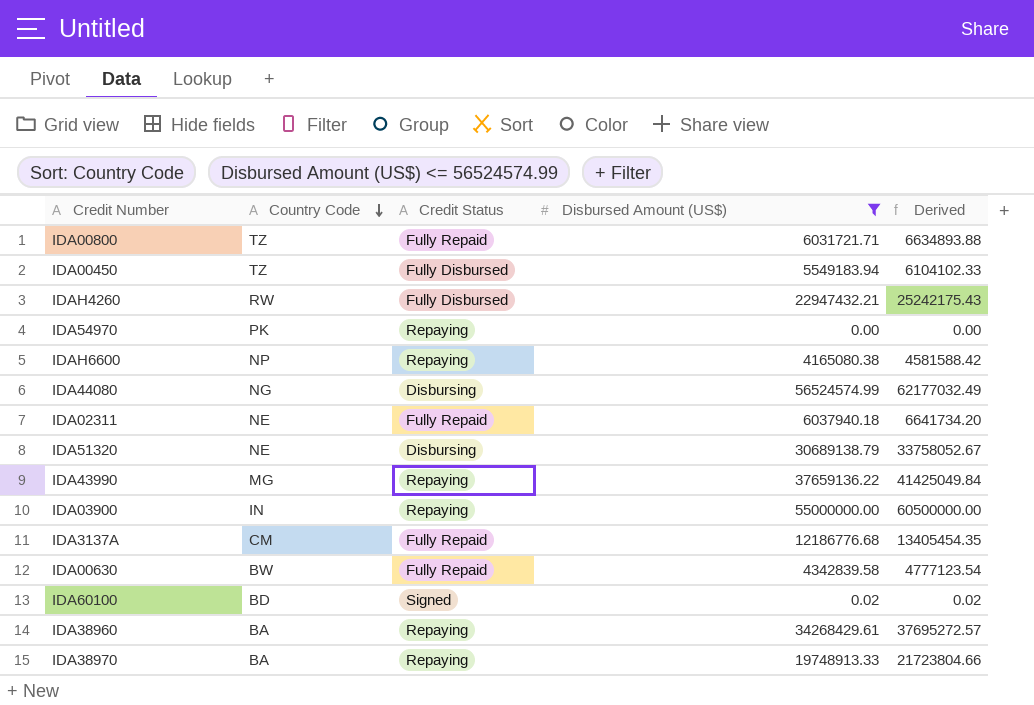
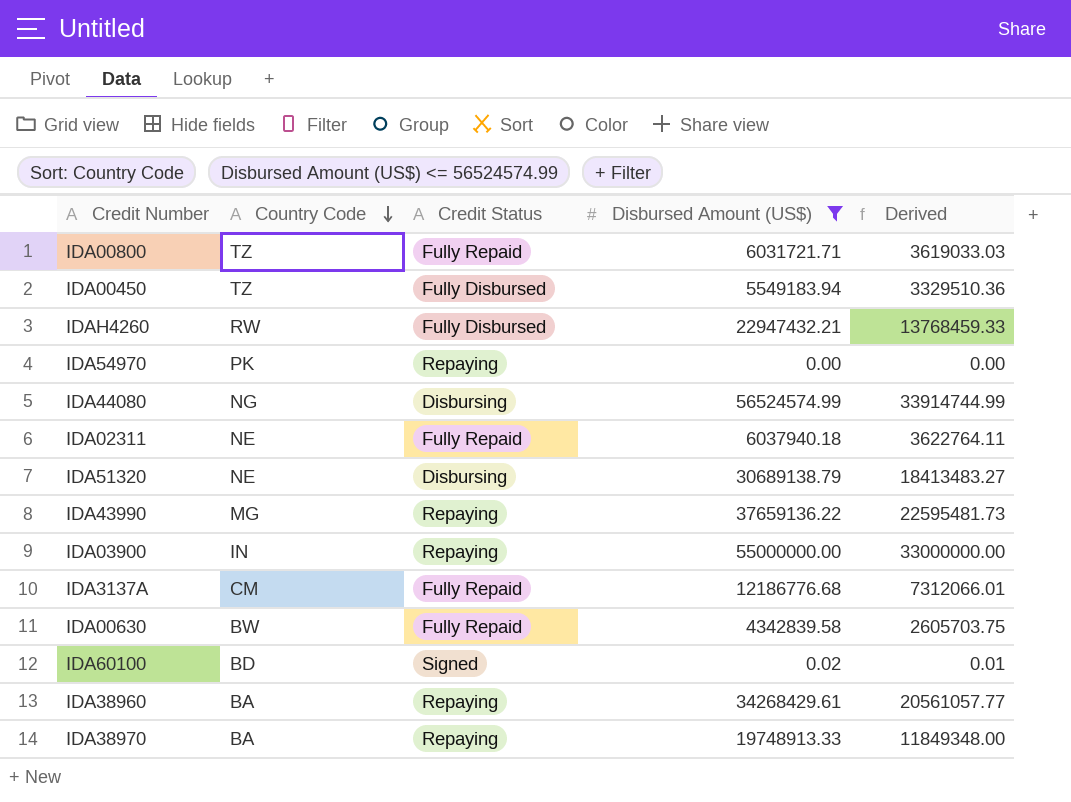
column Derived | formula: [Disbursed Amount (US$)] * 1.1 -> [Disbursed Amount (US$)] * 0.6
row IDAH6600: NP | Repaying | 4165080.38 | 4581588.42 -> none

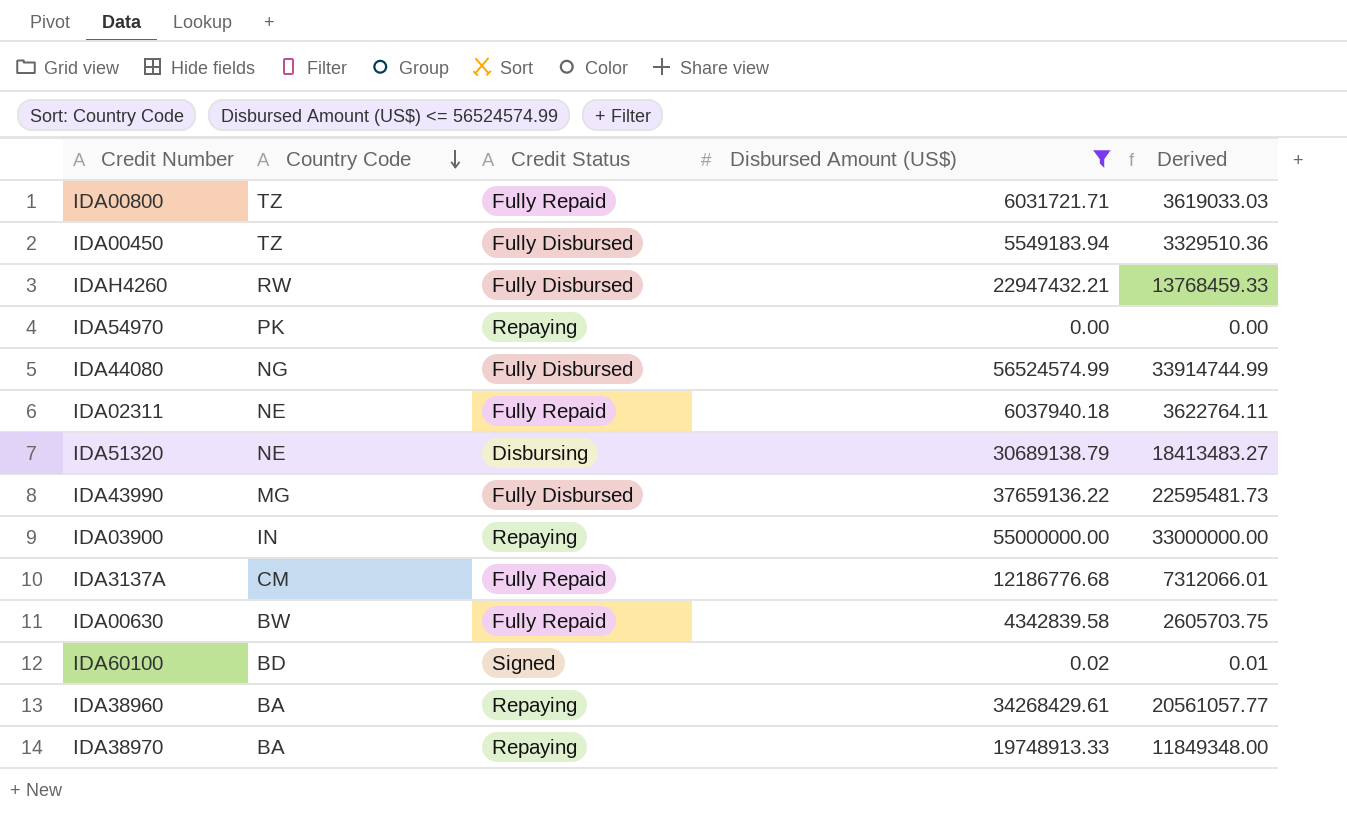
IDA44080 | Credit Status: Disbursing -> Fully Disbursed
IDA43990 | Credit Status: Repaying -> Fully Disbursed

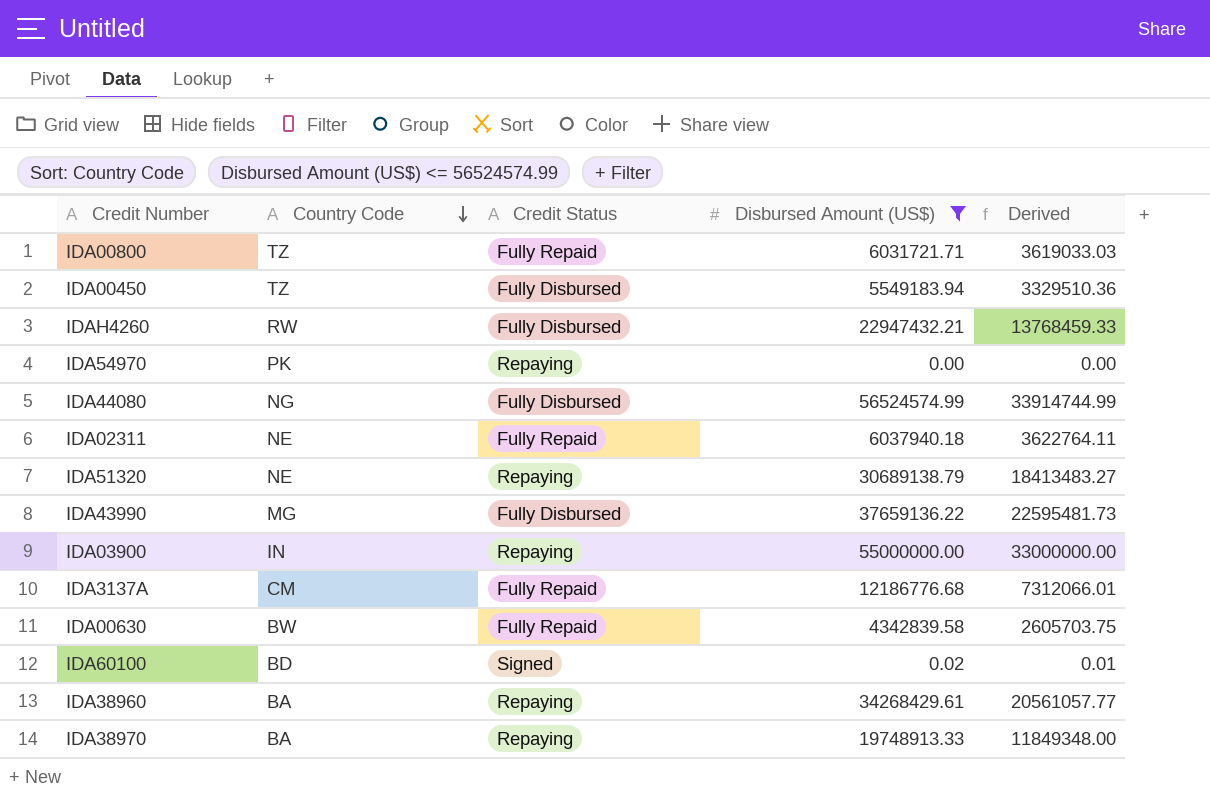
IDA51320 | Credit Status: Disbursing -> Repaying

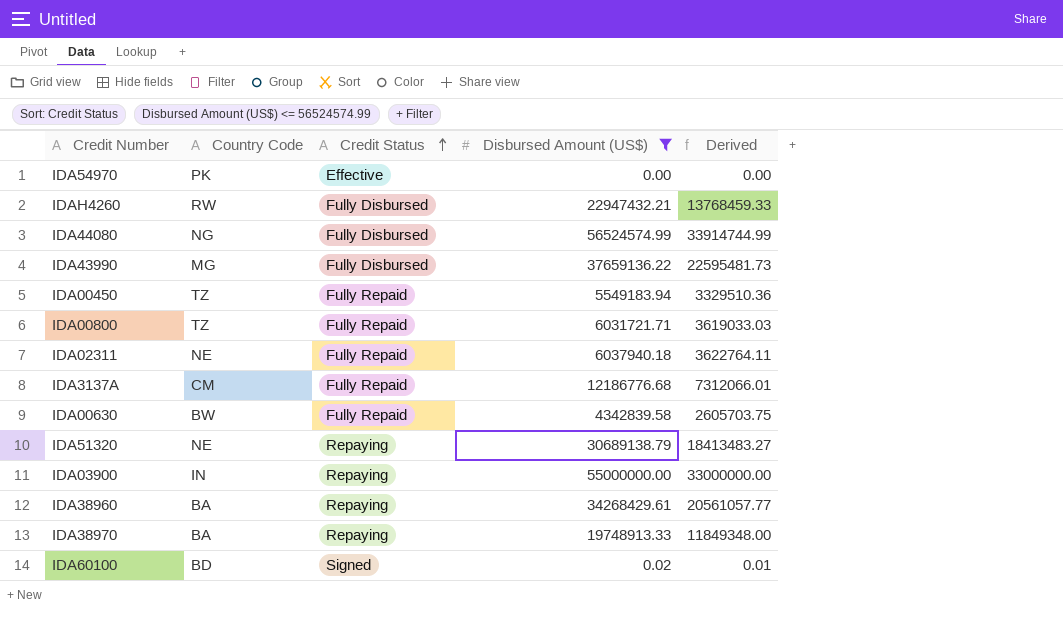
row order: Country Code descending -> Credit Status ascending
IDA54970 | Credit Status: Repaying -> Effective
IDA00450 | Credit Status: Fully Disbursed -> Fully Repaid

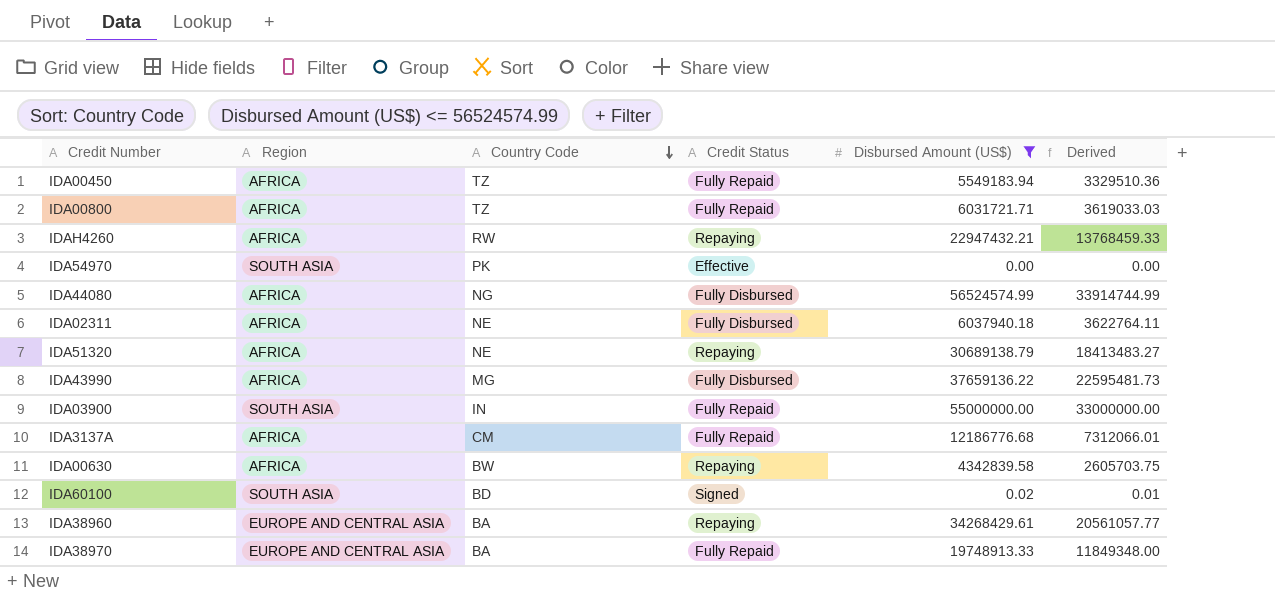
row order: Credit Status ascending -> Country Code descending
column Region | position: none -> 2
IDAH4260 | Credit Status: Fully Disbursed -> Repaying
IDA02311 | Credit Status: Fully Repaid -> Fully Disbursed
IDA03900 | Credit Status: Repaying -> Fully Repaid
IDA00630 | Credit Status: Fully Repaid -> Repaying
IDA38970 | Credit Status: Repaying -> Fully Repaid

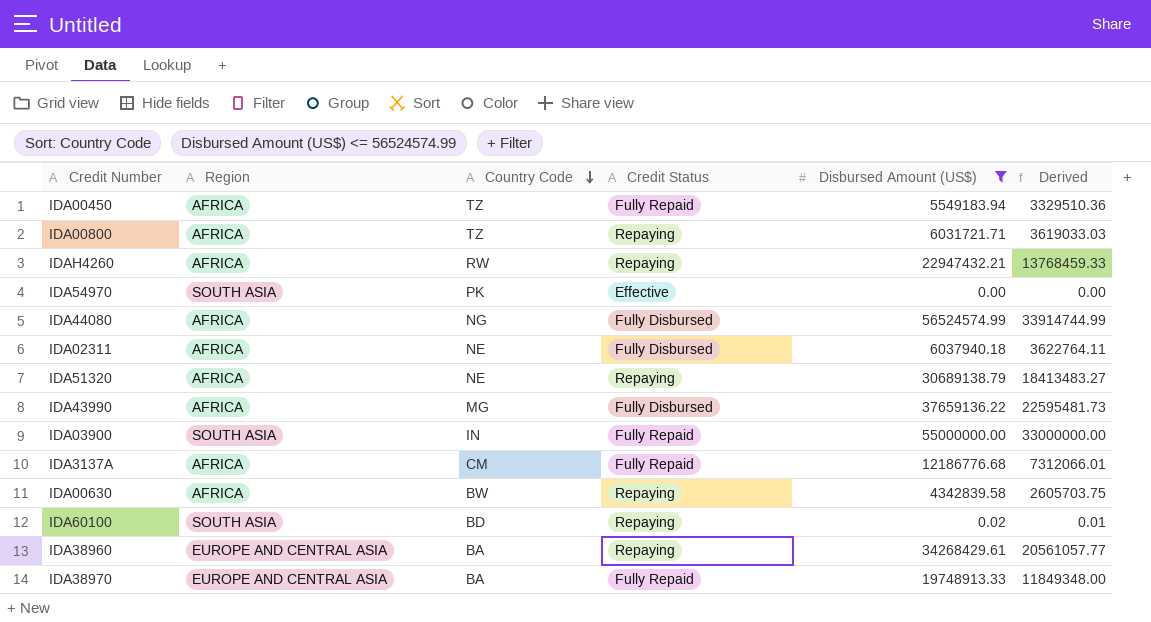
IDA00800 | Credit Status: Fully Repaid -> Repaying
IDA60100 | Credit Status: Signed -> Repaying

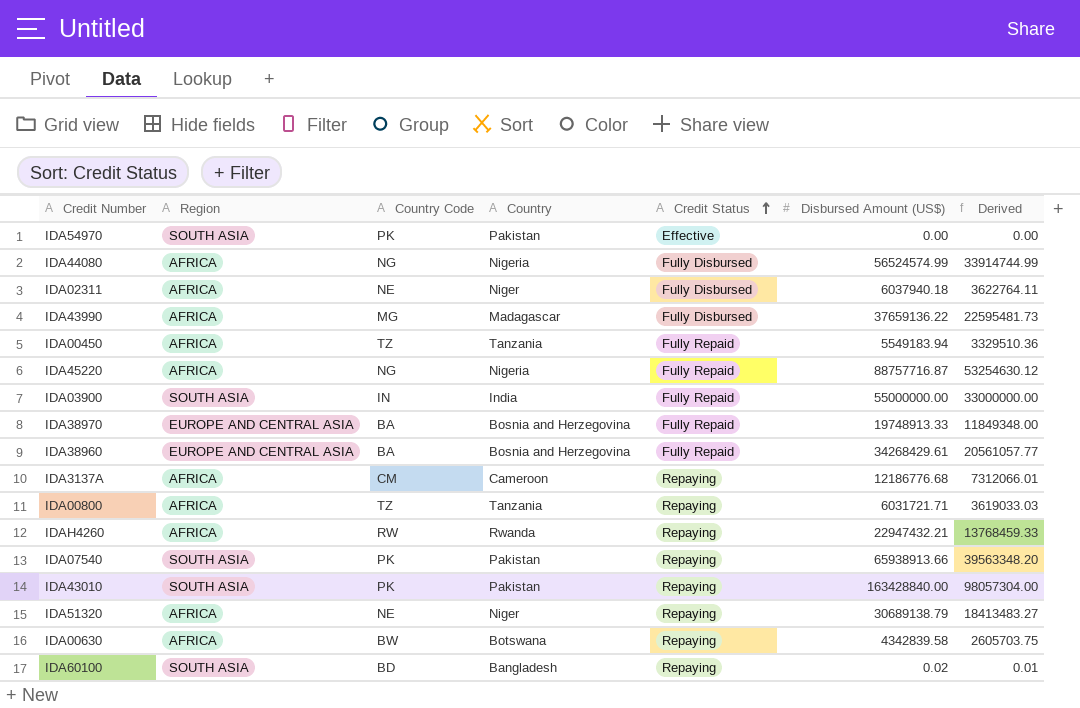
filter: Disbursed Amount (US$) <= 56524574.99 -> none
row order: Country Code descending -> Credit Status ascending
column Country | position: none -> 4
IDA38960 | Credit Status: Repaying -> Fully Repaid
IDA3137A | Credit Status: Fully Repaid -> Repaying

